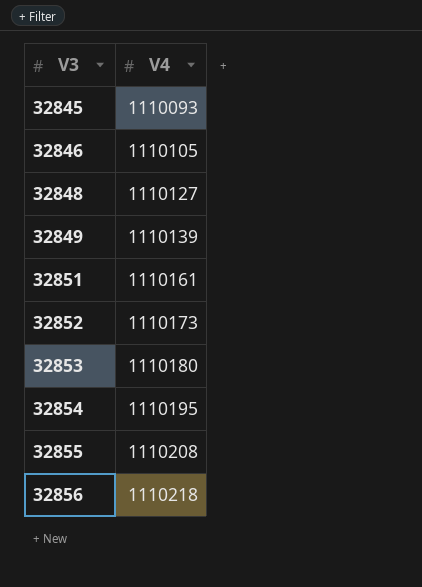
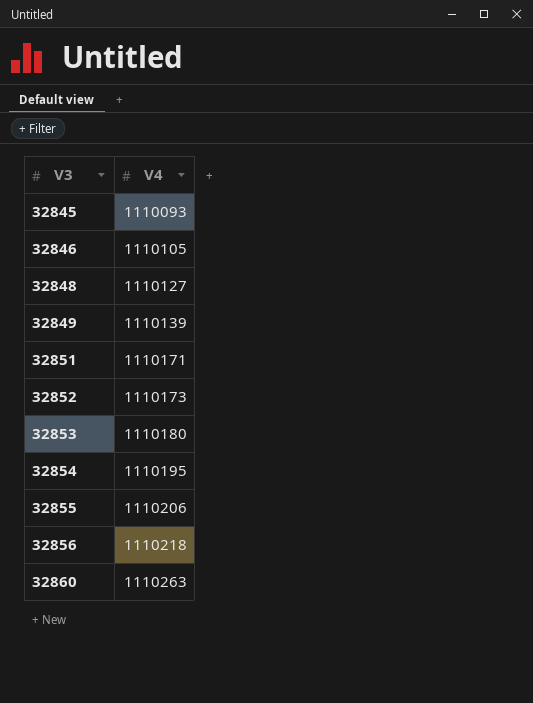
32851 | V4: 1110161 -> 1110171
32855 | V4: 1110208 -> 1110206
row 32860: none -> 1110263

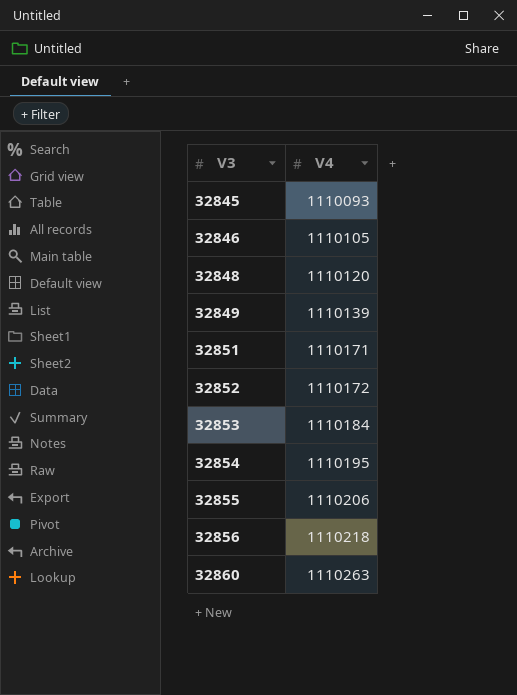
32848 | V4: 1110127 -> 1110120
32852 | V4: 1110173 -> 1110172
32853 | V4: 1110180 -> 1110184

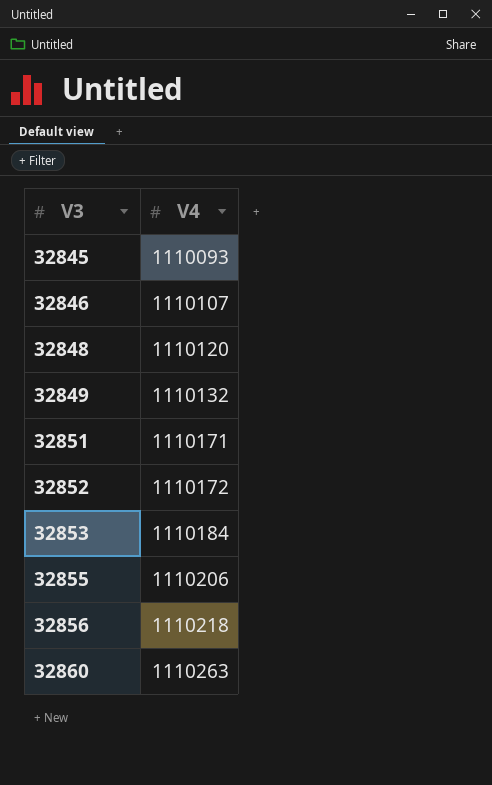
row 32854: 1110195 -> none
32846 | V4: 1110105 -> 1110107
32849 | V4: 1110139 -> 1110132

